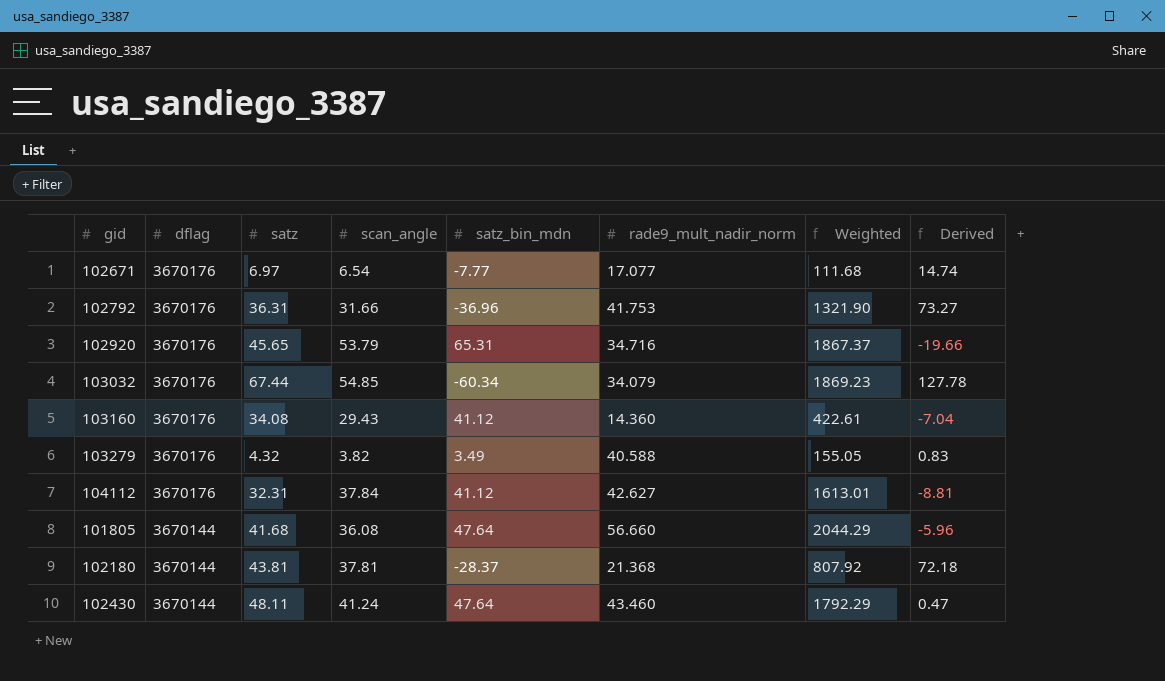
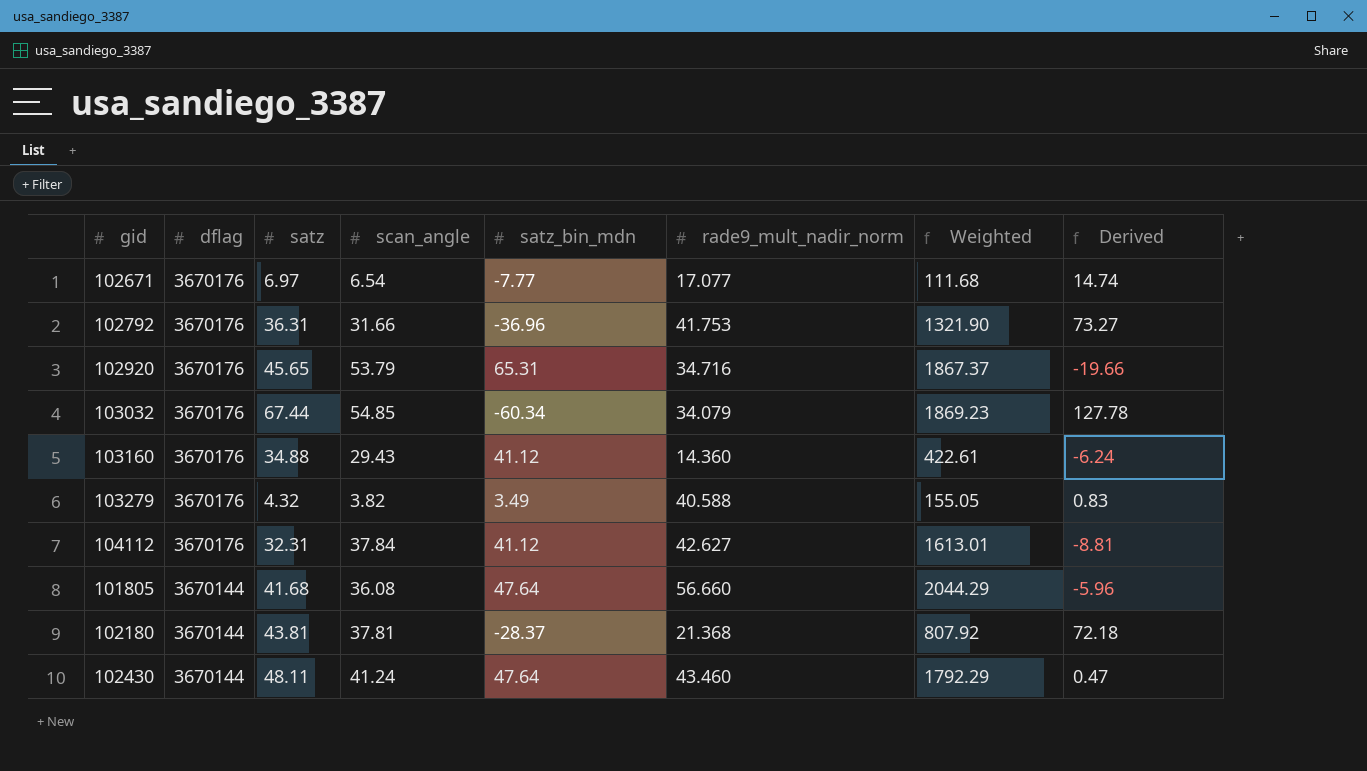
103160 | satz: 34.08 -> 34.88
103160 | Derived: -7.04 -> -6.24

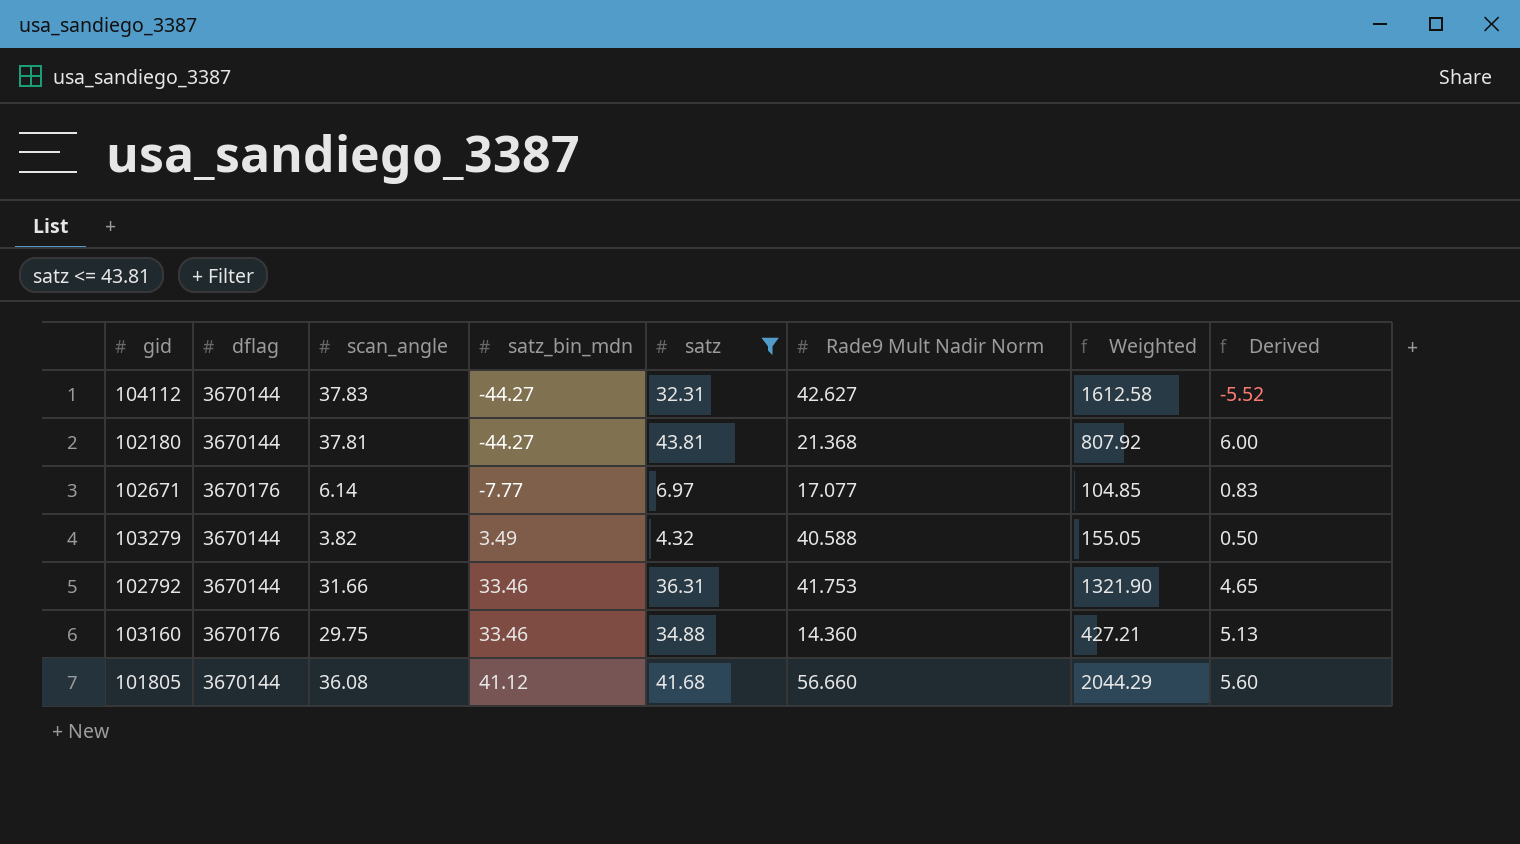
filter: none -> satz <= 43.81
row order: dflag descending -> satz_bin_mdn ascending
column satz | position: 3 -> 5
column name: rade9_mult_nadir_norm -> Rade9 Mult Nadir Norm
column Derived | formula: [satz] - [satz_bin_mdn] -> [satz] - [scan_angle]
104112 | dflag: 3670176 -> 3670144
104112 | scan_angle: 37.84 -> 37.83
104112 | satz_bin_mdn: 41.12 -> -44.27
104112 | Weighted: 1613.01 -> 1612.58
102180 | satz_bin_mdn: -28.37 -> -44.27
102671 | scan_angle: 6.54 -> 6.14
102671 | Weighted: 111.68 -> 104.85
103279 | dflag: 3670176 -> 3670144
102792 | dflag: 3670176 -> 3670144
102792 | satz_bin_mdn: -36.96 -> 33.46
103160 | scan_angle: 29.43 -> 29.75
103160 | satz_bin_mdn: 41.12 -> 33.46
103160 | Weighted: 422.61 -> 427.21
101805 | satz_bin_mdn: 47.64 -> 41.12

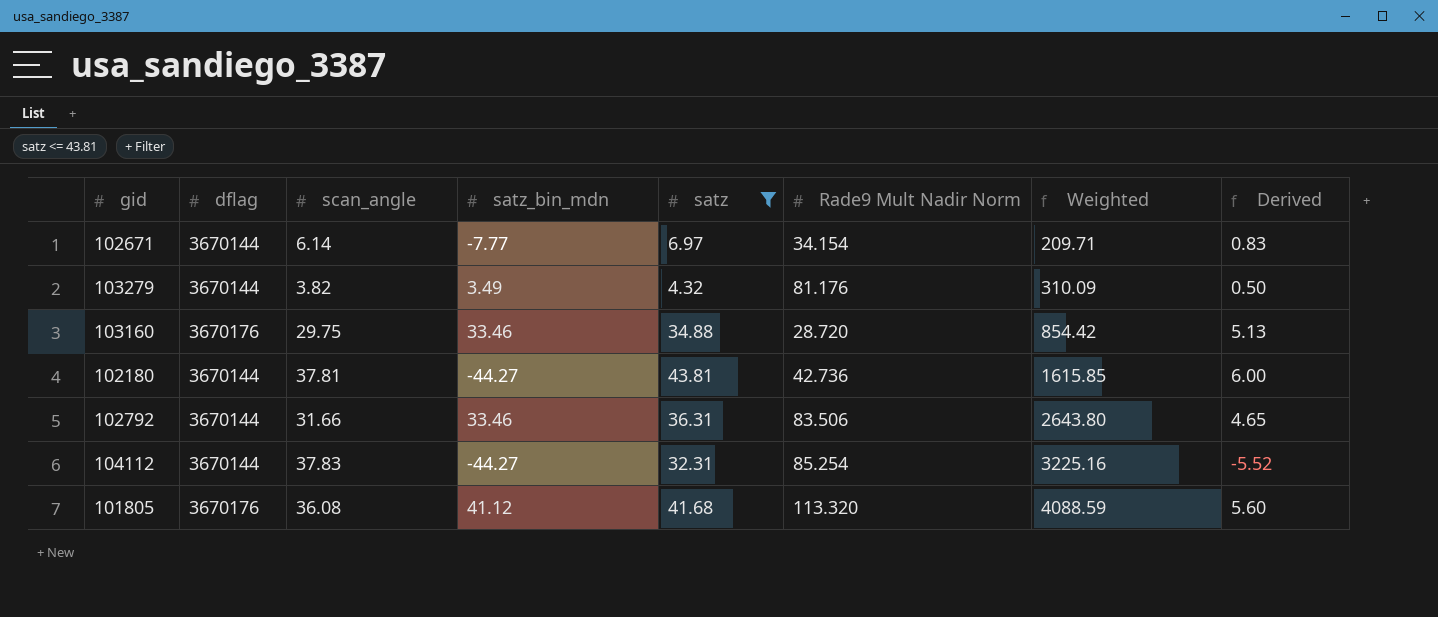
row order: satz_bin_mdn ascending -> Weighted ascending
102671 | dflag: 3670176 -> 3670144
102671 | Rade9 Mult Nadir Norm: 17.077 -> 34.154
102671 | Weighted: 104.85 -> 209.71
103279 | Rade9 Mult Nadir Norm: 40.588 -> 81.176
103279 | Weighted: 155.05 -> 310.09
103160 | Rade9 Mult Nadir Norm: 14.360 -> 28.720
103160 | Weighted: 427.21 -> 854.42
102180 | Rade9 Mult Nadir Norm: 21.368 -> 42.736
102180 | Weighted: 807.92 -> 1615.85
102792 | Rade9 Mult Nadir Norm: 41.753 -> 83.506
102792 | Weighted: 1321.90 -> 2643.80
104112 | Rade9 Mult Nadir Norm: 42.627 -> 85.254
104112 | Weighted: 1612.58 -> 3225.16
101805 | dflag: 3670144 -> 3670176
101805 | Rade9 Mult Nadir Norm: 56.660 -> 113.320
101805 | Weighted: 2044.29 -> 4088.59

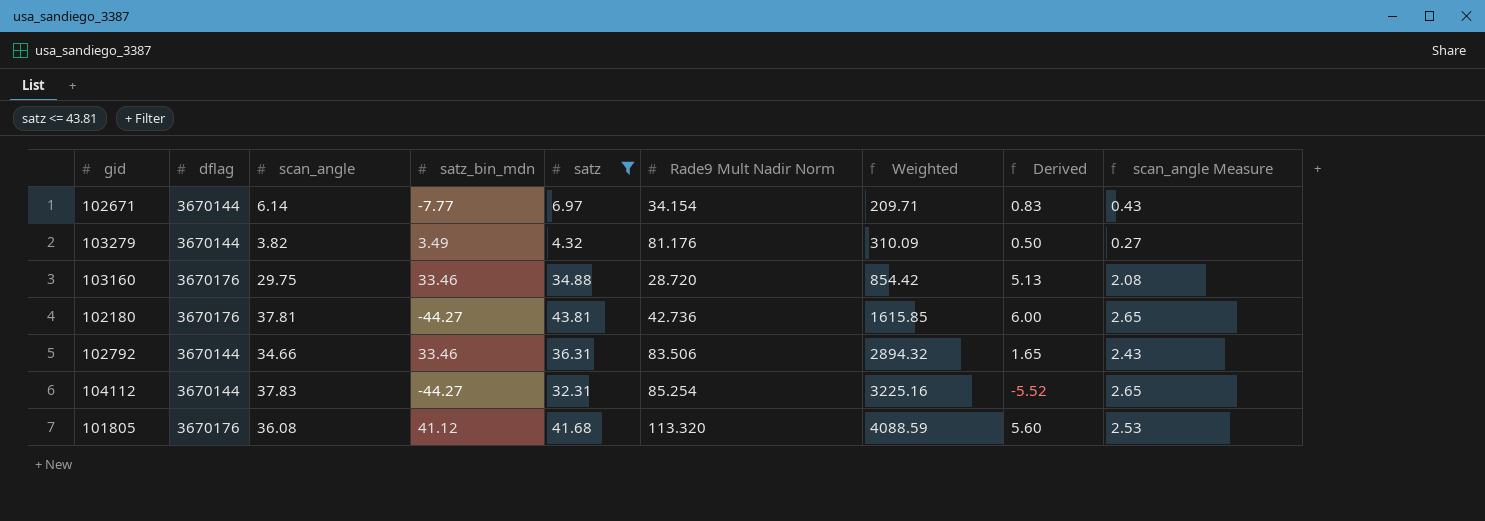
column scan_angle Measure | formula: none -> [scan_angle] * 0.07
102180 | dflag: 3670144 -> 3670176
102792 | scan_angle: 31.66 -> 34.66
102792 | Weighted: 2643.80 -> 2894.32
102792 | Derived: 4.65 -> 1.65

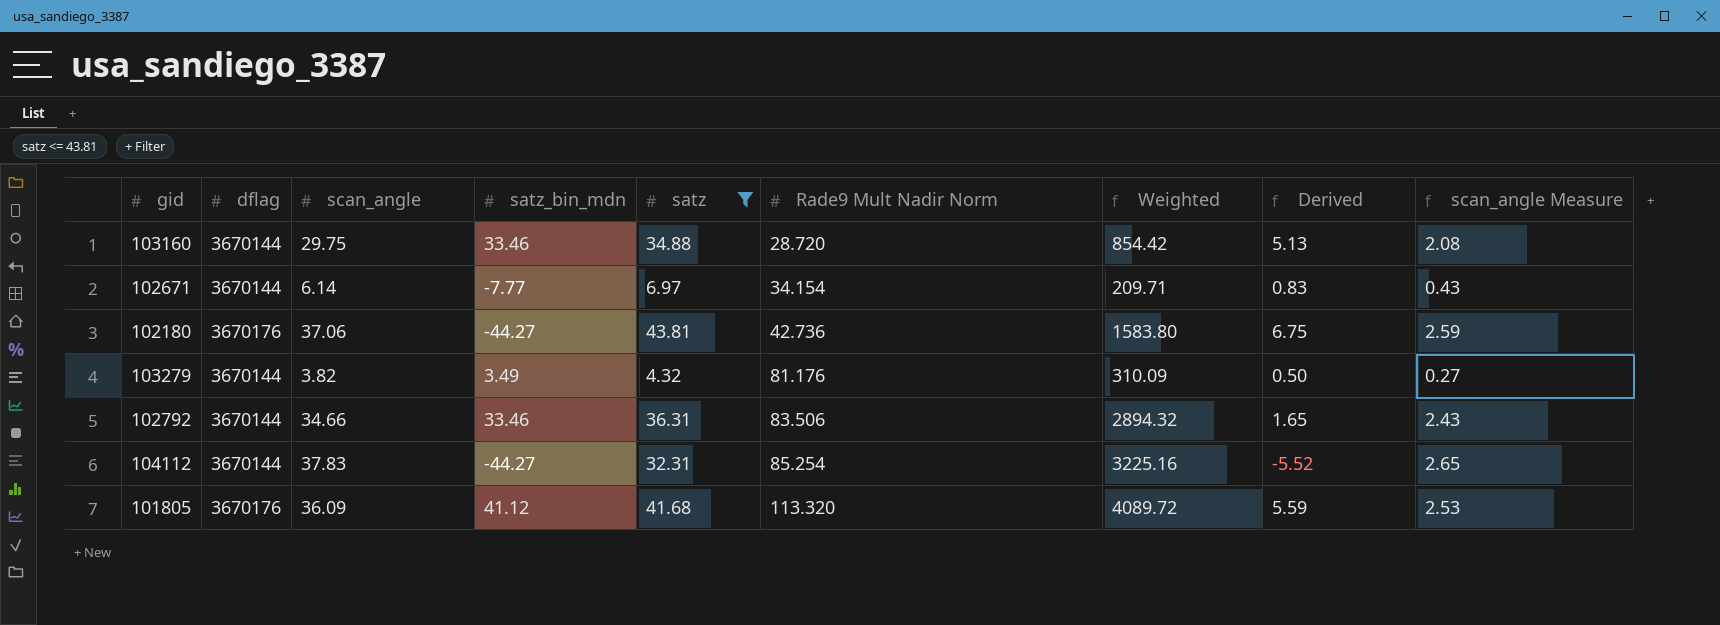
row order: Weighted ascending -> Rade9 Mult Nadir Norm ascending
103160 | dflag: 3670176 -> 3670144
102180 | scan_angle: 37.81 -> 37.06
102180 | Weighted: 1615.85 -> 1583.80
102180 | Derived: 6.00 -> 6.75
102180 | scan_angle Measure: 2.65 -> 2.59
101805 | scan_angle: 36.08 -> 36.09
101805 | Weighted: 4088.59 -> 4089.72
101805 | Derived: 5.60 -> 5.59

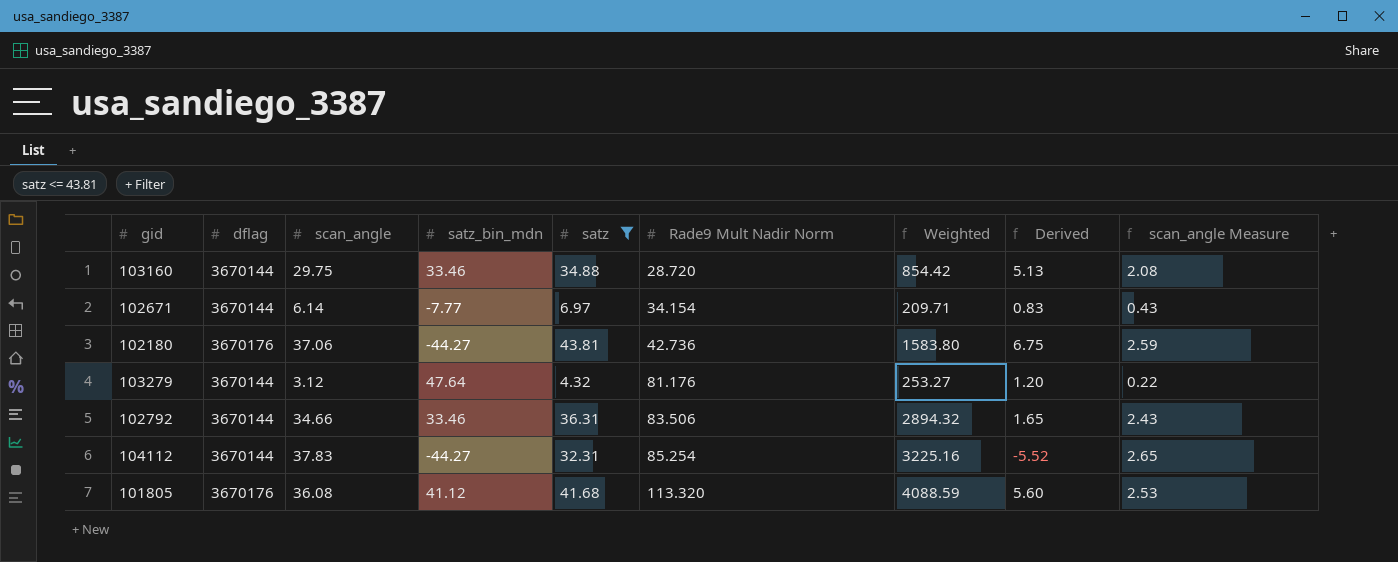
103279 | scan_angle: 3.82 -> 3.12
103279 | satz_bin_mdn: 3.49 -> 47.64
103279 | Weighted: 310.09 -> 253.27
103279 | Derived: 0.50 -> 1.20
103279 | scan_angle Measure: 0.27 -> 0.22
101805 | scan_angle: 36.09 -> 36.08
101805 | Weighted: 4089.72 -> 4088.59
101805 | Derived: 5.59 -> 5.60

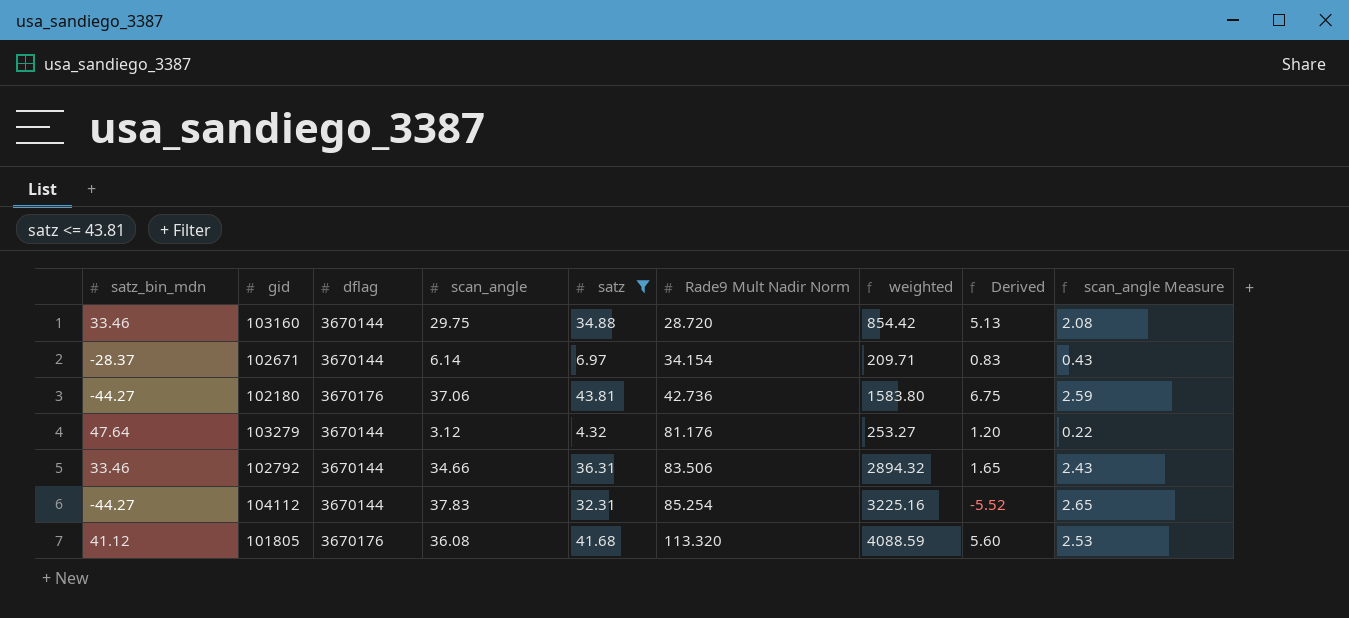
column satz_bin_mdn | position: 4 -> 1
column name: Weighted -> weighted
102671 | satz_bin_mdn: -7.77 -> -28.37

